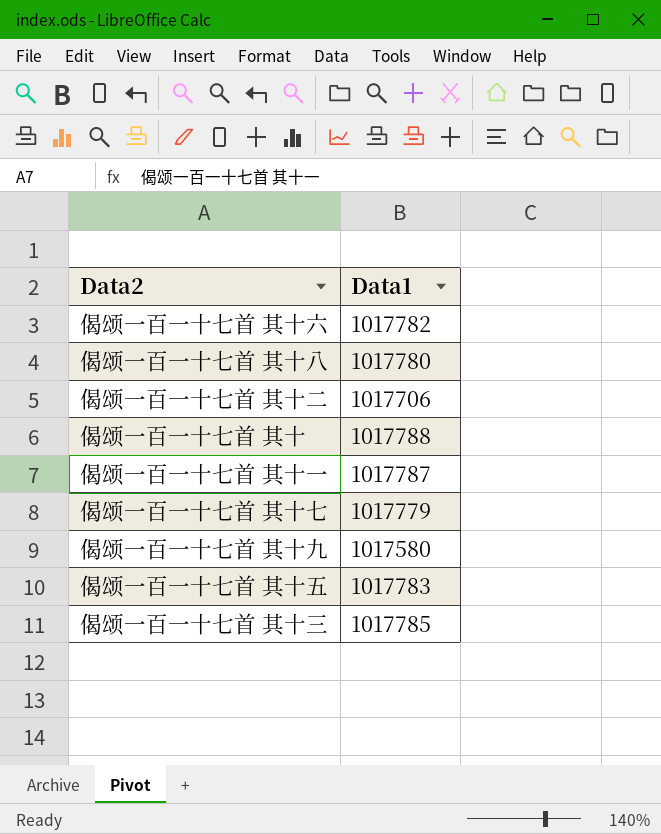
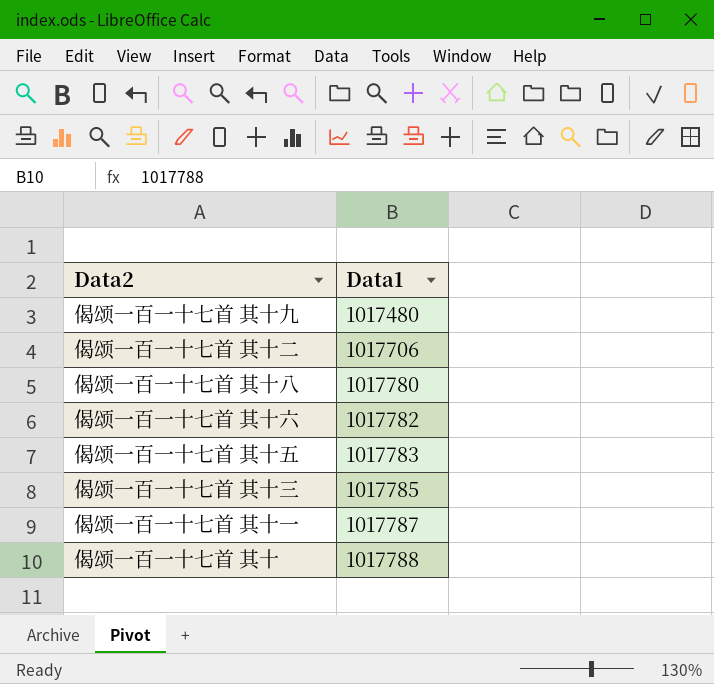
row order: none -> Data1 ascending
row 偈颂一百一十七首 其十七: 1017779 -> none
偈颂一百一十七首 其十九 | Data1: 1017580 -> 1017480

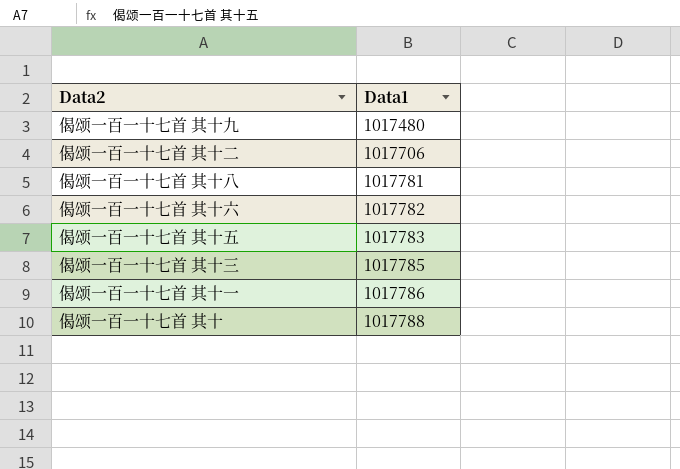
偈颂一百一十七首 其十八 | Data1: 1017780 -> 1017781
偈颂一百一十七首 其十一 | Data1: 1017787 -> 1017786

